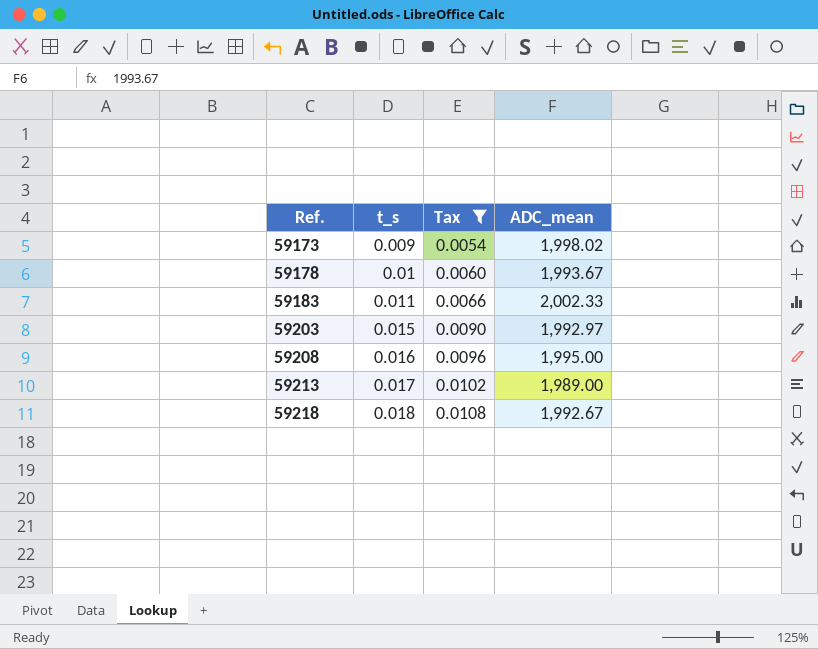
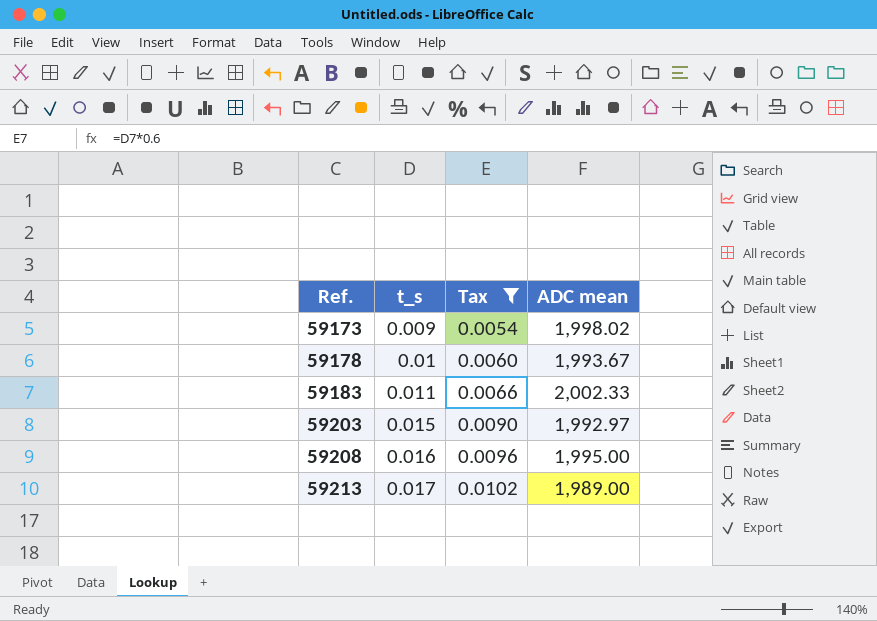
column name: ADC_mean -> ADC mean
row 59218: 0.018 | 0.0108 | 1,992.67 -> none

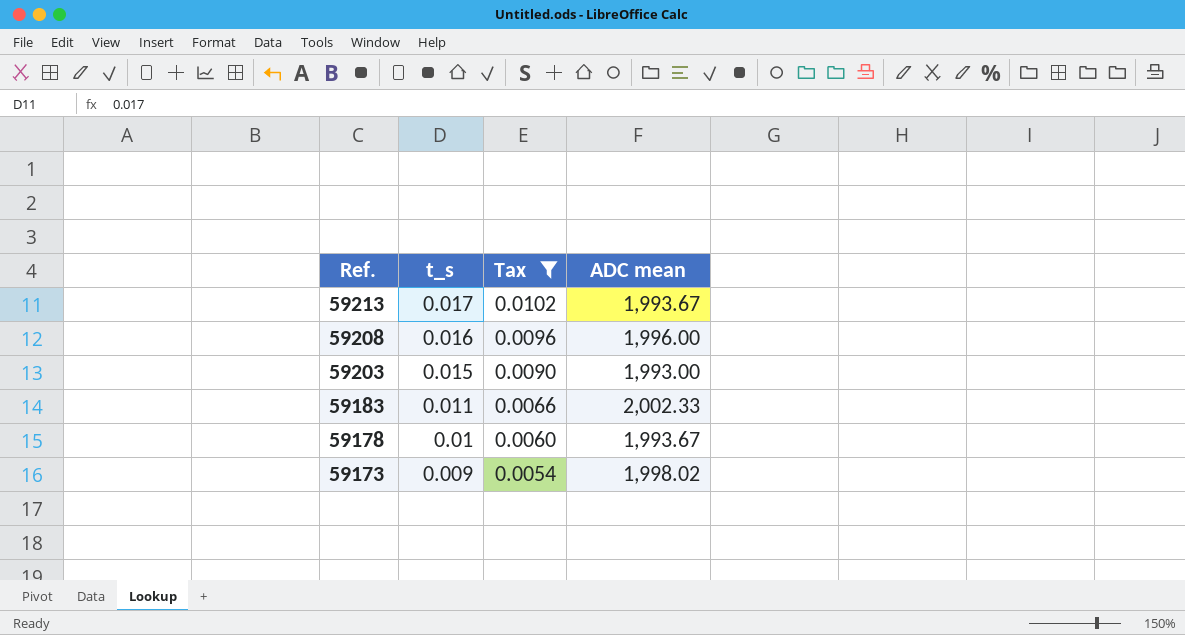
row order: Ref. ascending -> Ref. descending
59213 | ADC mean: 1,989.00 -> 1,993.67
59208 | ADC mean: 1,995.00 -> 1,996.00
59203 | ADC mean: 1,992.97 -> 1,993.00

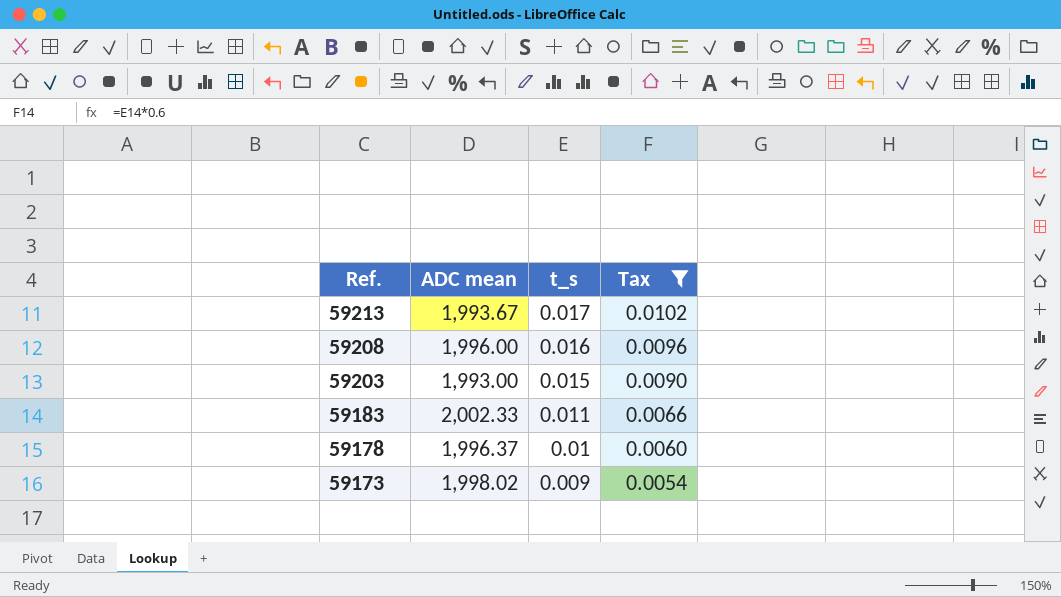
column ADC mean | position: 4 -> 2
59178 | ADC mean: 1,993.67 -> 1,996.37

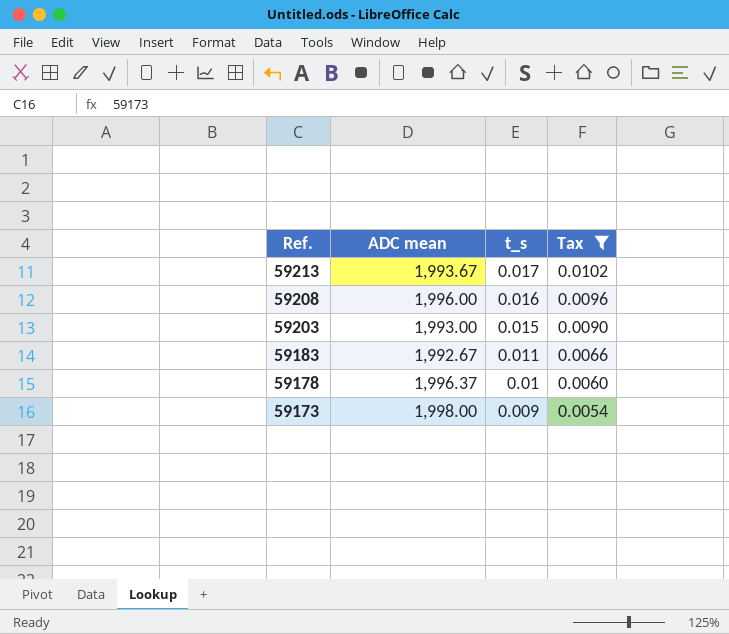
59183 | ADC mean: 2,002.33 -> 1,992.67
59173 | ADC mean: 1,998.02 -> 1,998.00

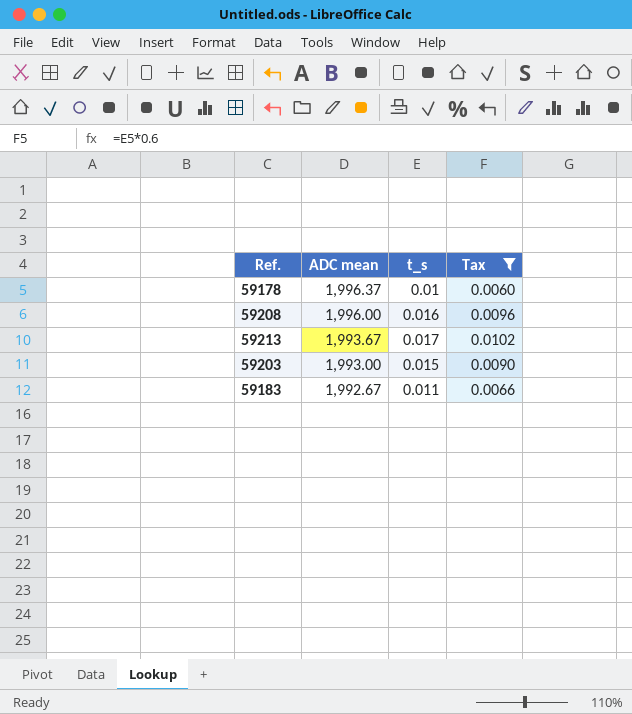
row order: Ref. descending -> ADC mean descending
row 59173: 1,998.00 | 0.009 | 0.0054 -> none

